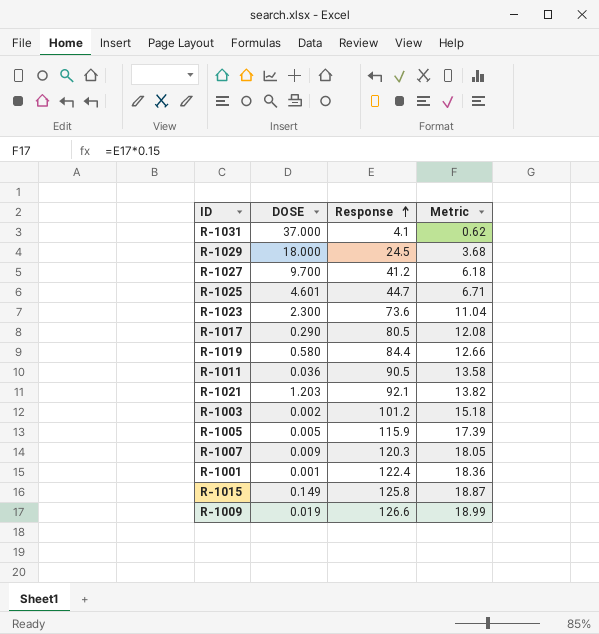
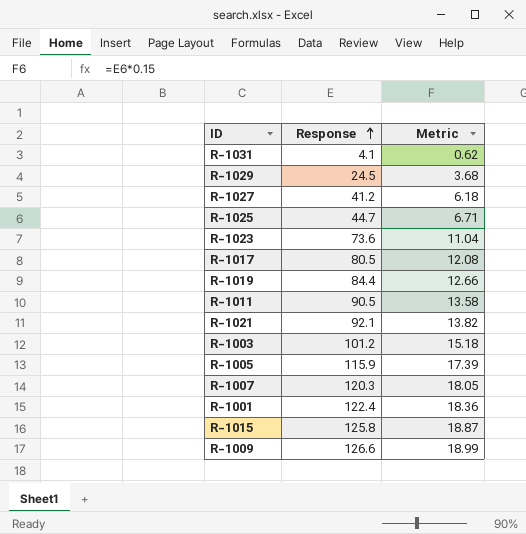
column DOSE | position: 2 -> none

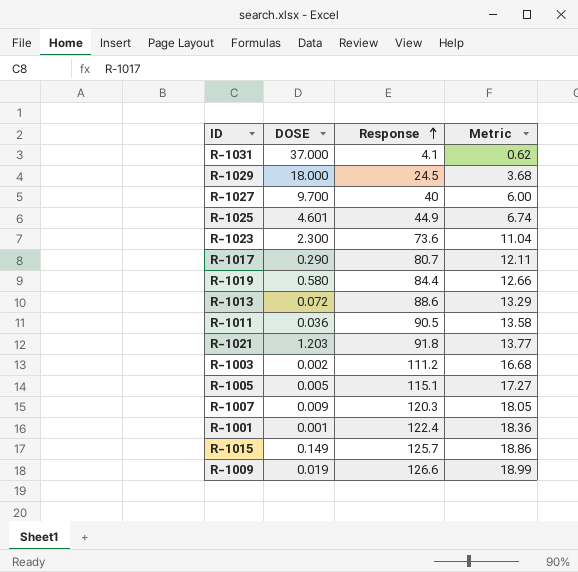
column DOSE | position: none -> 2
R-1027 | Response: 41.2 -> 40
R-1027 | Metric: 6.18 -> 6.00
R-1025 | Response: 44.7 -> 44.9
R-1025 | Metric: 6.71 -> 6.74
R-1017 | Response: 80.5 -> 80.7
R-1017 | Metric: 12.08 -> 12.11
row R-1013: none -> 0.072 | 88.6 | 13.29
R-1021 | Response: 92.1 -> 91.8
R-1021 | Metric: 13.82 -> 13.77
R-1003 | Response: 101.2 -> 111.2
R-1003 | Metric: 15.18 -> 16.68
R-1005 | Response: 115.9 -> 115.1
R-1005 | Metric: 17.39 -> 17.27
R-1015 | Response: 125.8 -> 125.7
R-1015 | Metric: 18.87 -> 18.86

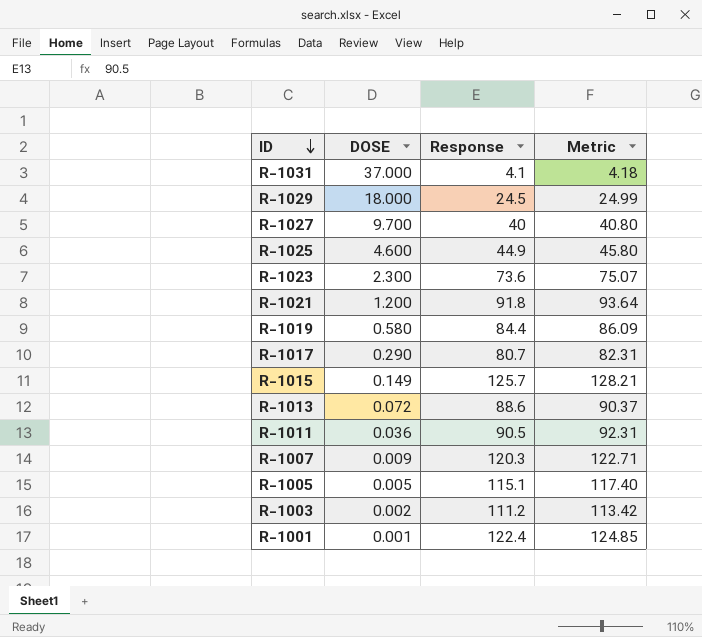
row order: Response ascending -> ID descending
column Metric | formula: [Response] * 0.15 -> [Response] * 1.02
row R-1009: 0.019 | 126.6 | 18.99 -> none
R-1025 | DOSE: 4.601 -> 4.600
R-1021 | DOSE: 1.203 -> 1.200

